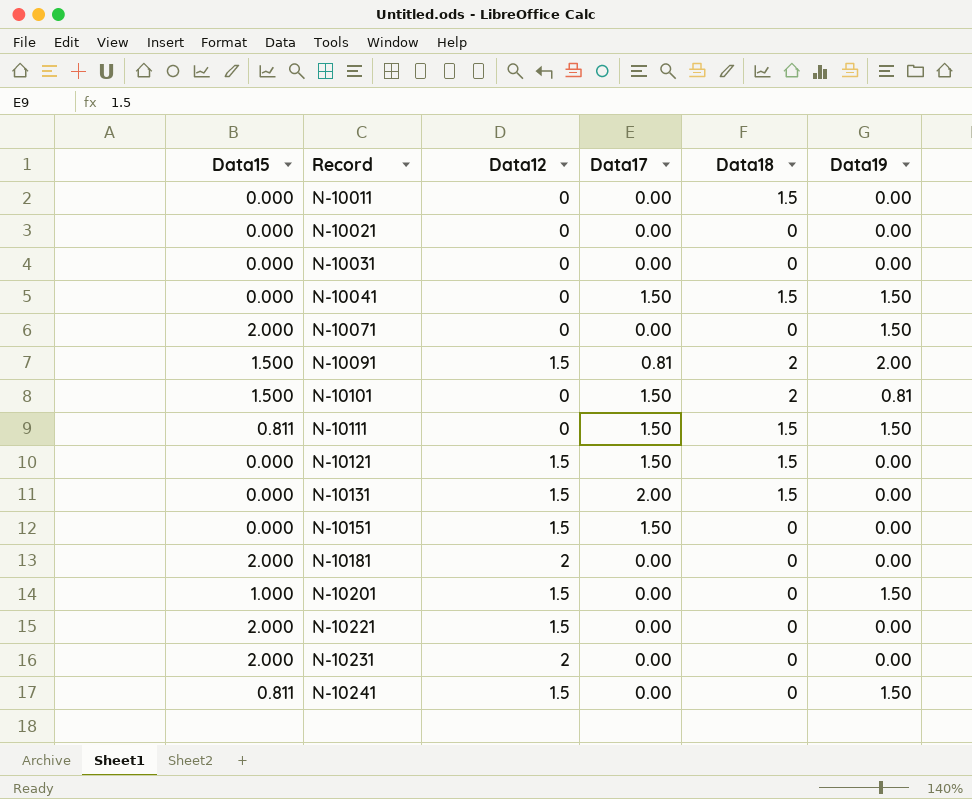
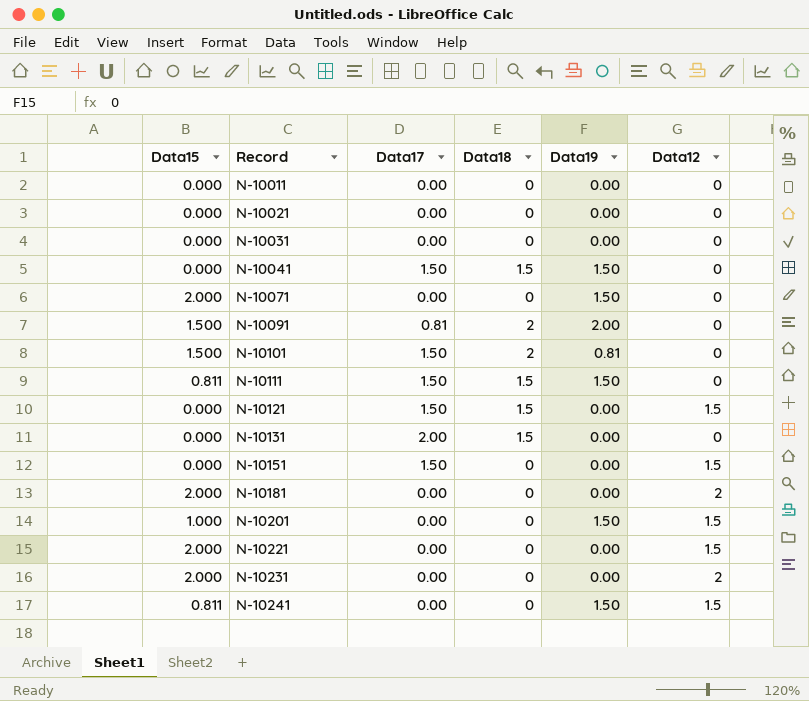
column Data12 | position: 3 -> 6
N-10011 | Data18: 1.5 -> 0
N-10091 | Data12: 1.5 -> 0
N-10131 | Data12: 1.5 -> 0

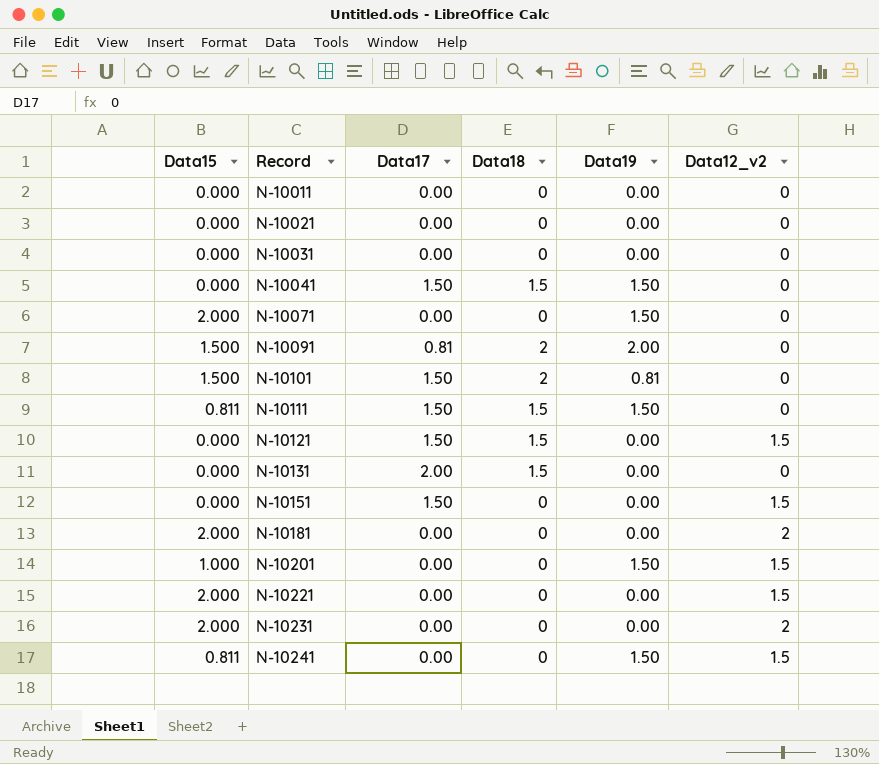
column name: Data12 -> Data12_v2

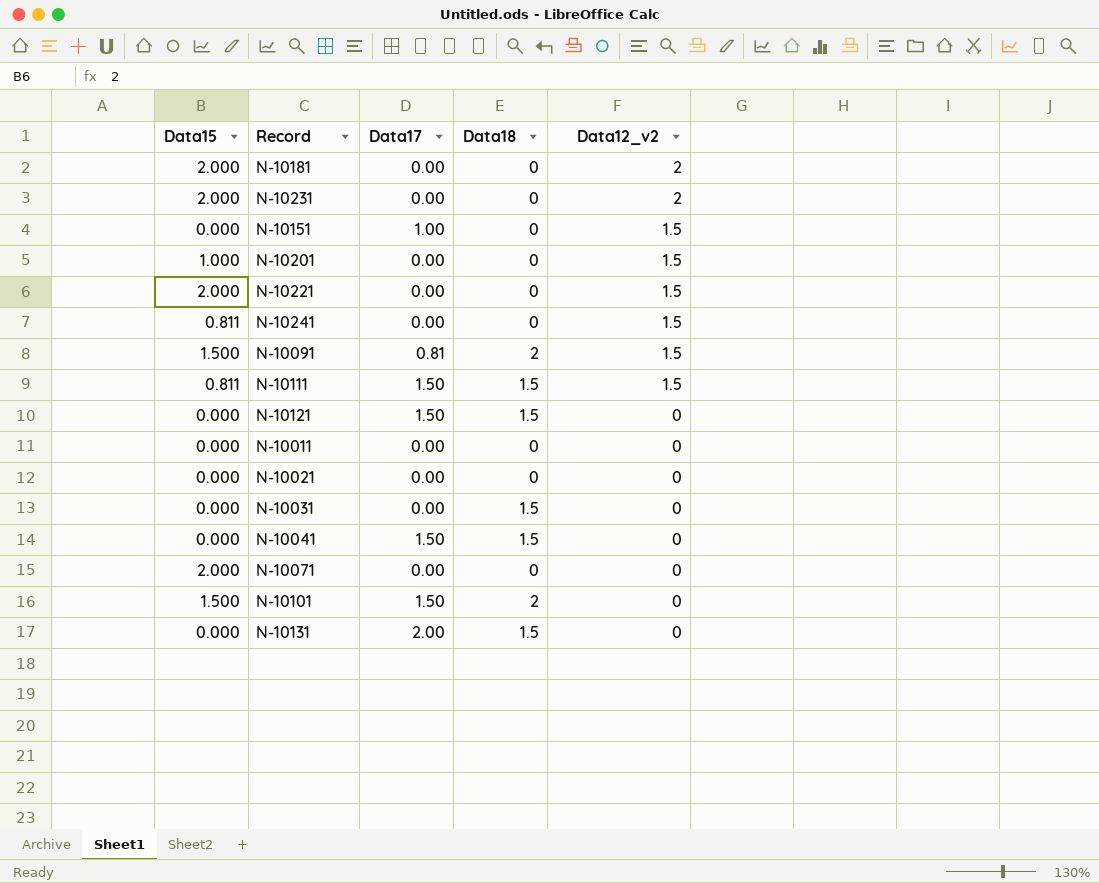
row order: Record ascending -> Data12_v2 descending
column Data19 | position: 5 -> none
N-10151 | Data17: 1.50 -> 1.00
N-10091 | Data12_v2: 0 -> 1.5
N-10111 | Data12_v2: 0 -> 1.5
N-10121 | Data12_v2: 1.5 -> 0
N-10031 | Data18: 0 -> 1.5

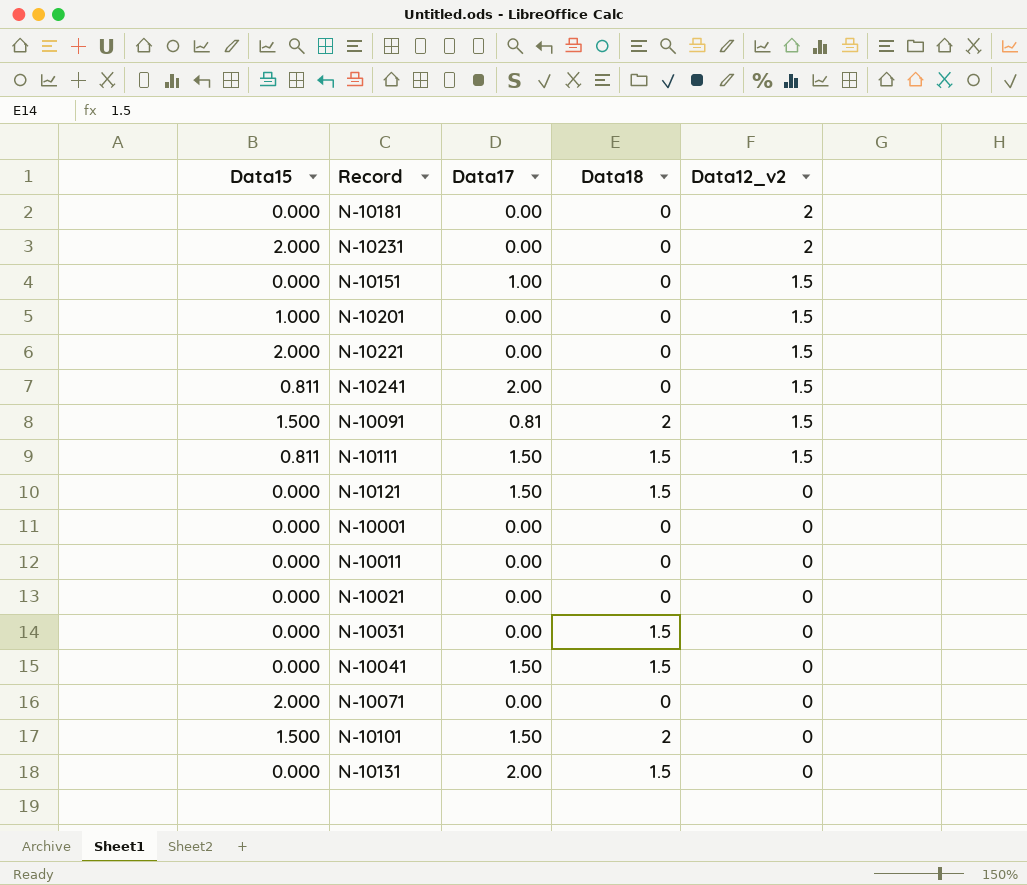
N-10181 | Data15: 2.000 -> 0.000
N-10241 | Data17: 0.00 -> 2.00
row N-10001: none -> 0.000 | 0.00 | 0 | 0

